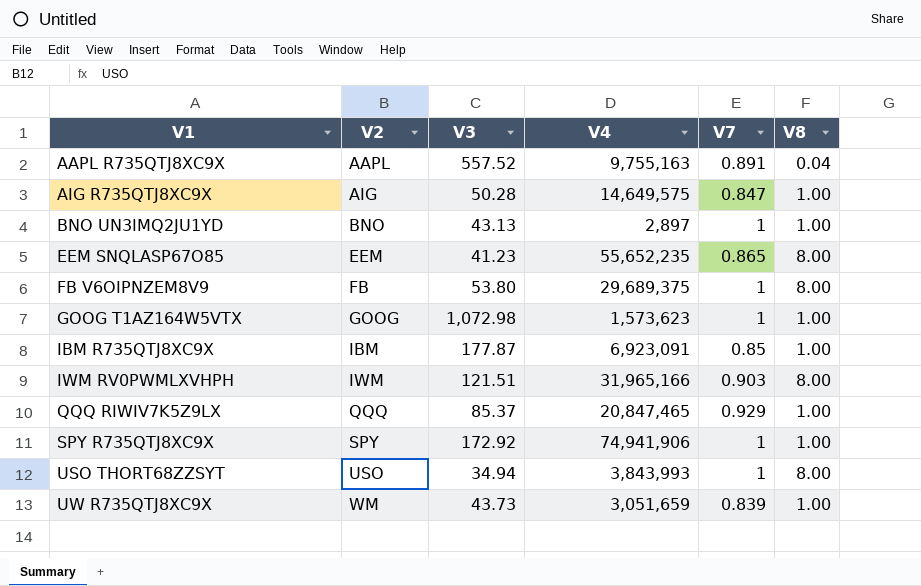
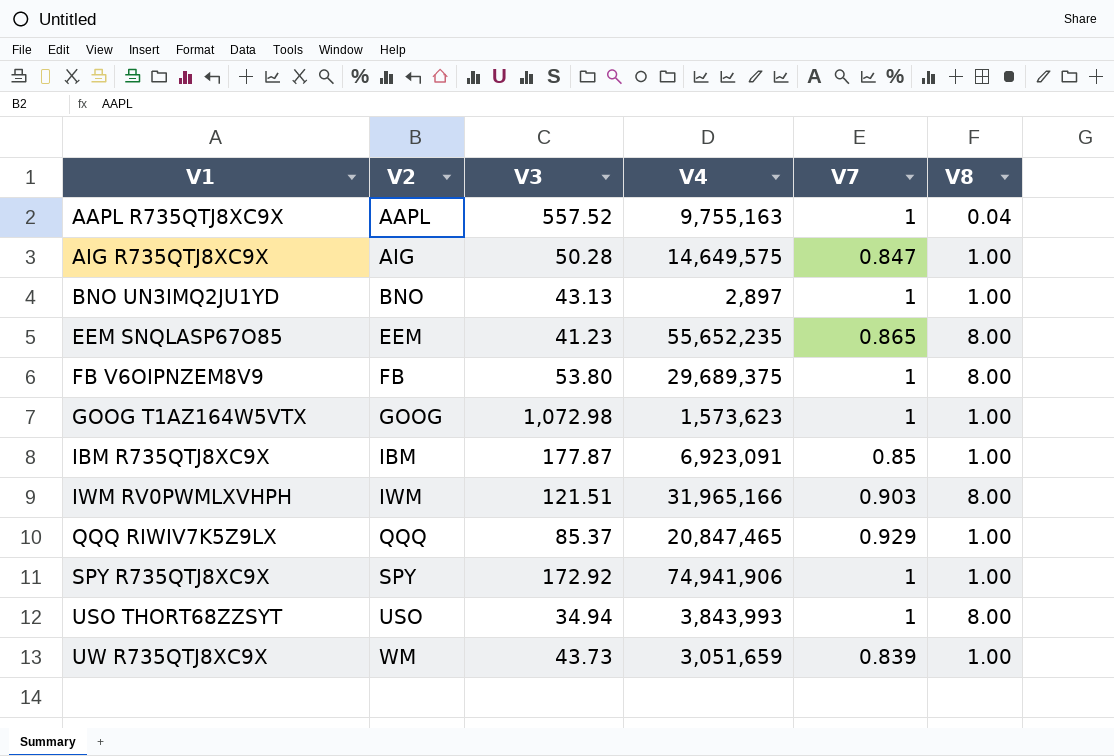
AAPL R735QTJ8XC9X | V7: 0.891 -> 1

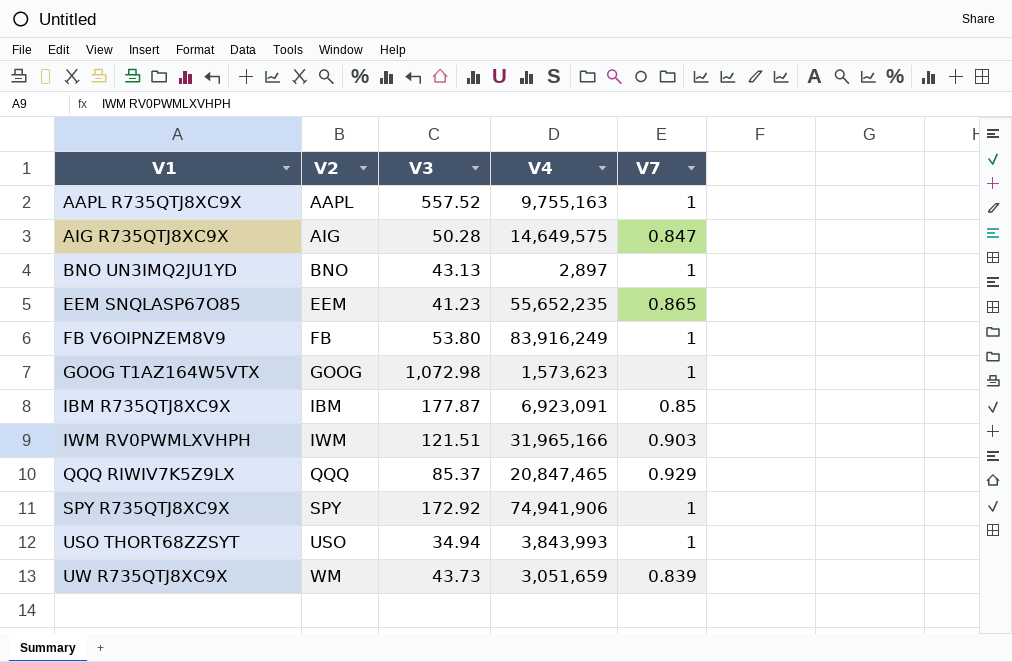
column V8 | position: 6 -> none
FB V6OIPNZEM8V9 | V4: 29,689,375 -> 83,916,249

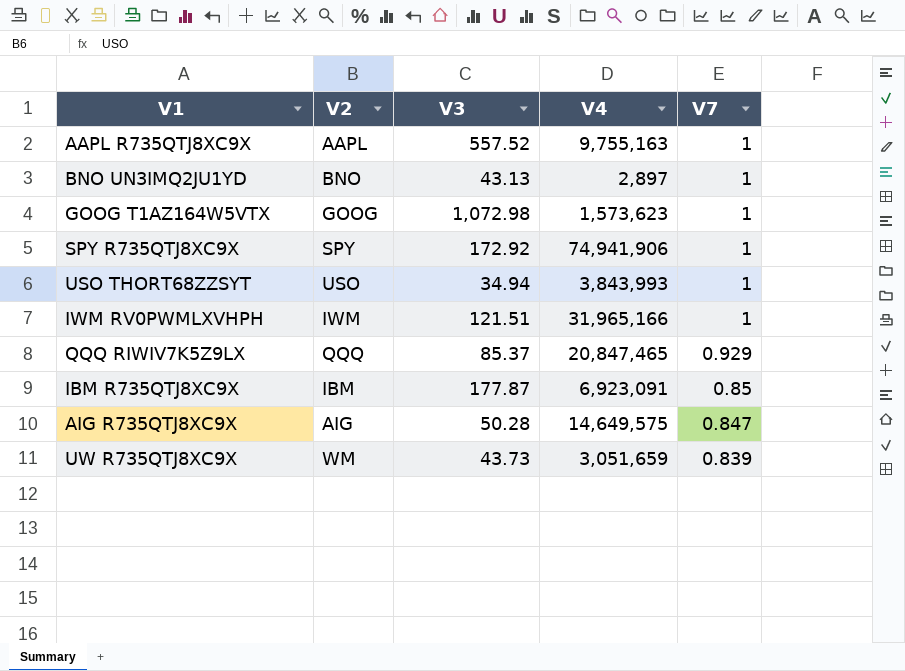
row order: V1 ascending -> V7 descending
row EEM SNQLASP67O85: EEM | 41.23 | 55,652,235 | 0.865 -> none
row FB V6OIPNZEM8V9: FB | 53.80 | 83,916,249 | 1 -> none
IWM RV0PWMLXVHPH | V7: 0.903 -> 1

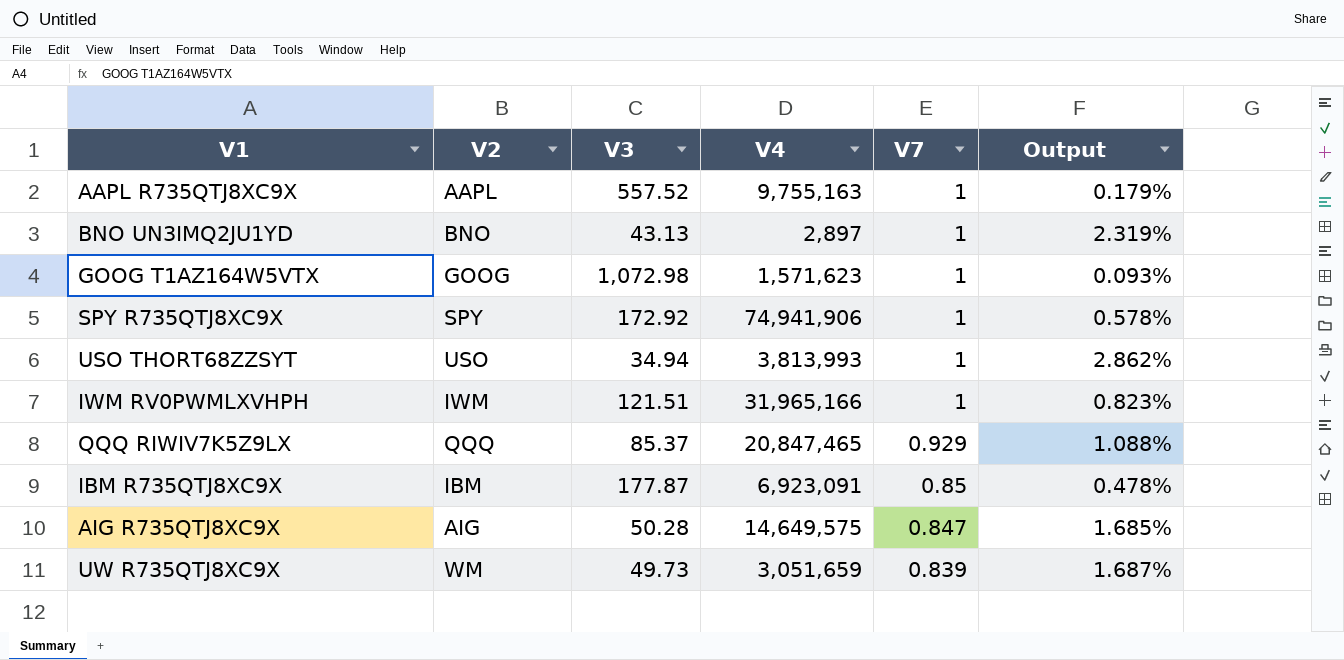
column Output | formula: none -> [V7] / [V3]
GOOG T1AZ164W5VTX | V4: 1,573,623 -> 1,571,623
USO THORT68ZZSYT | V4: 3,843,993 -> 3,813,993
UW R735QTJ8XC9X | V3: 43.73 -> 49.73

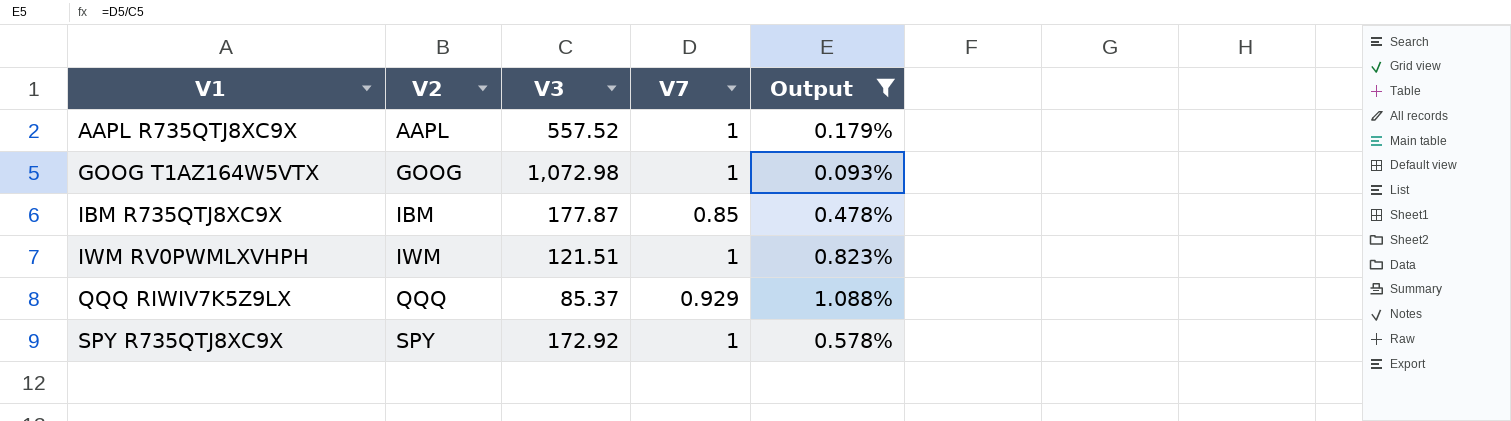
filter: none -> Output <= 1.088%
row order: V7 descending -> V1 ascending
column V4 | position: 4 -> none

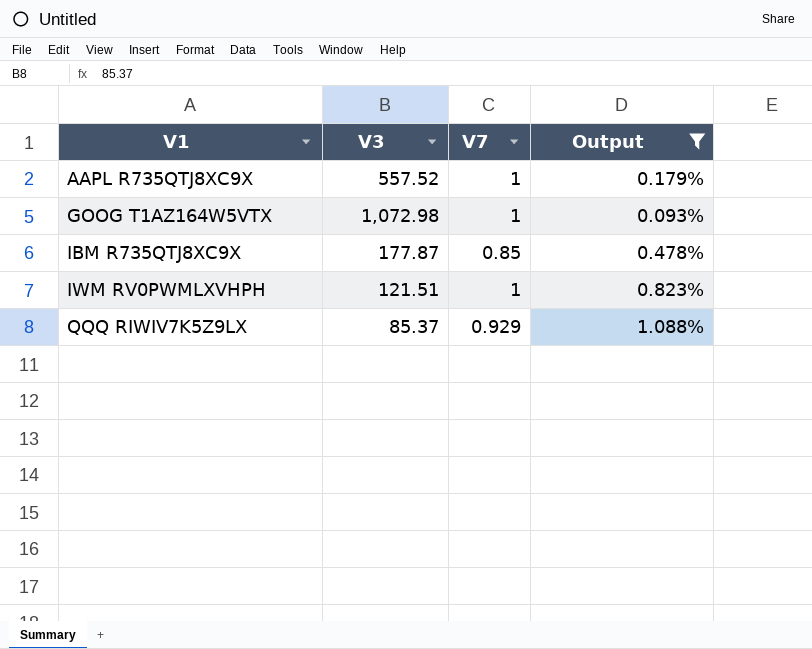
column V2 | position: 2 -> none
row SPY R735QTJ8XC9X: SPY | 172.92 | 1 | 0.578% -> none

